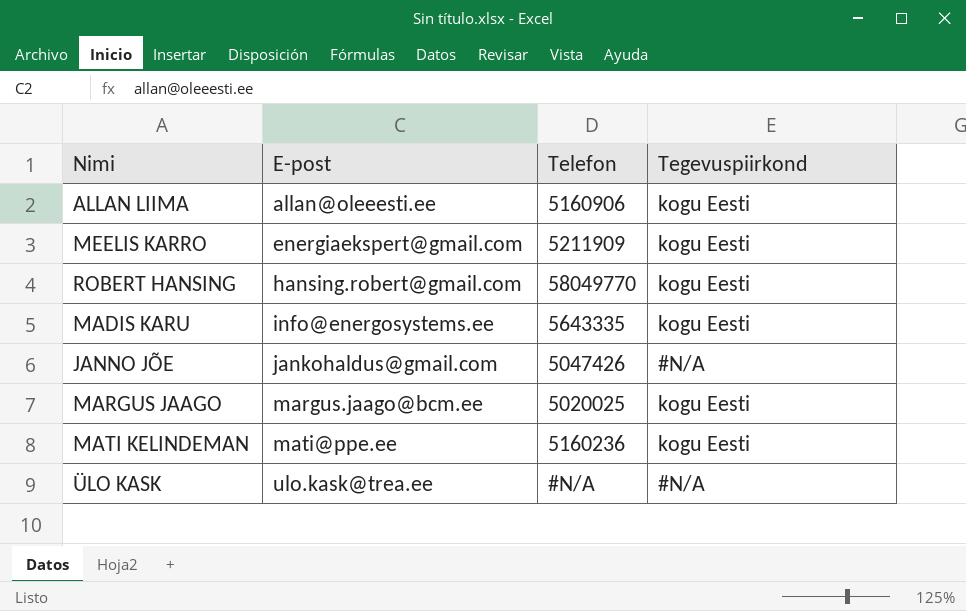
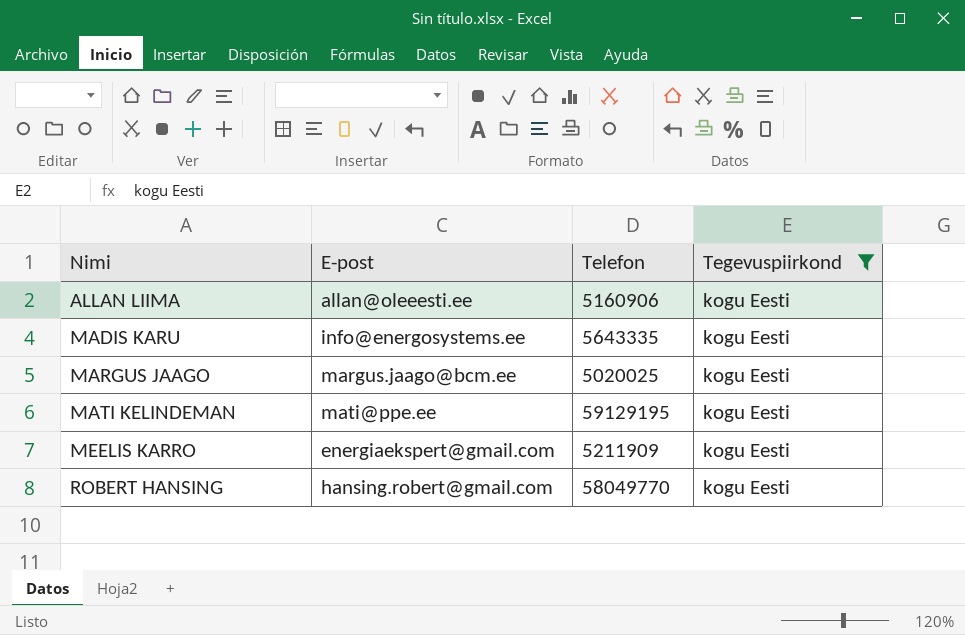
filter: none -> Tegevuspiirkond = kogu Eesti
row order: E-post ascending -> Nimi ascending
MATI KELINDEMAN | Telefon: 5160236 -> 59129195

